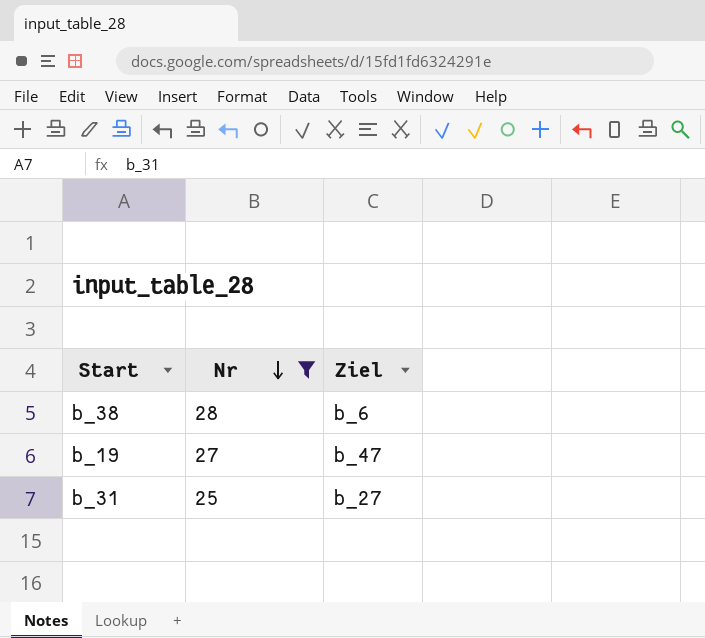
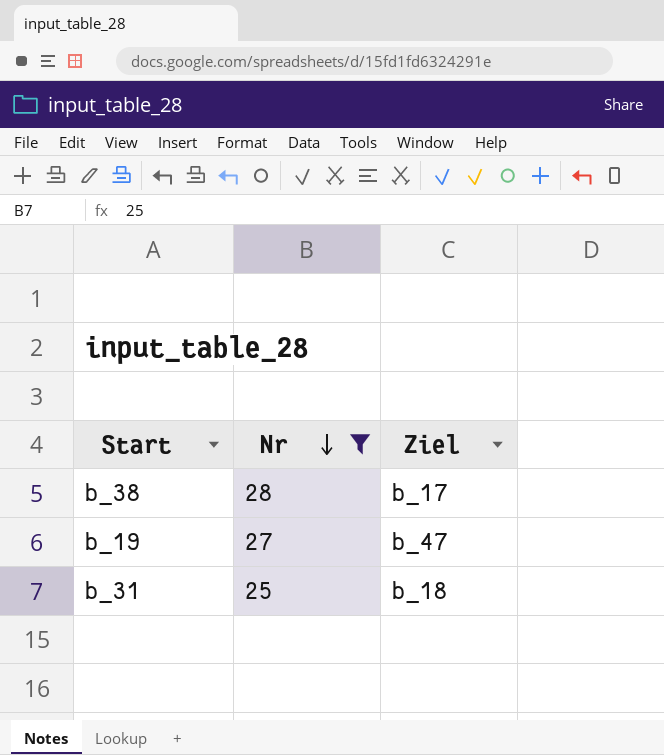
b_38 | Ziel: b_6 -> b_17
b_31 | Ziel: b_27 -> b_18

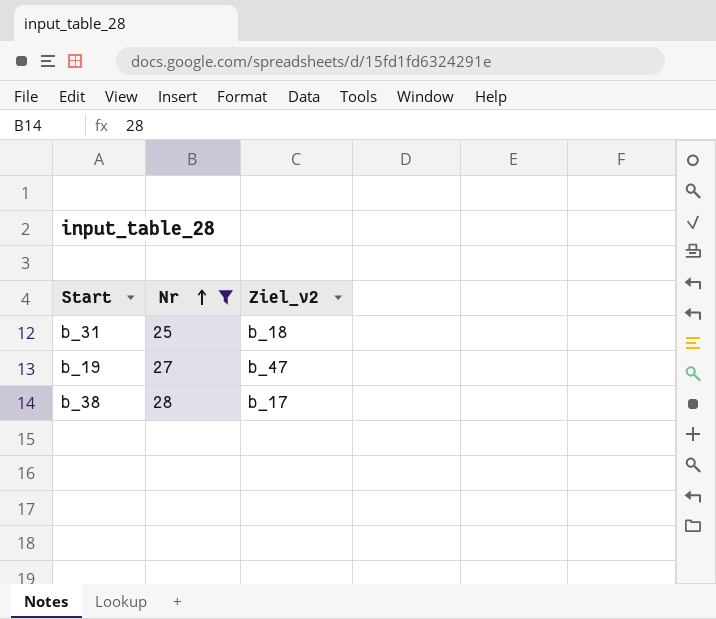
row order: Nr descending -> Nr ascending
column name: Ziel -> Ziel_v2

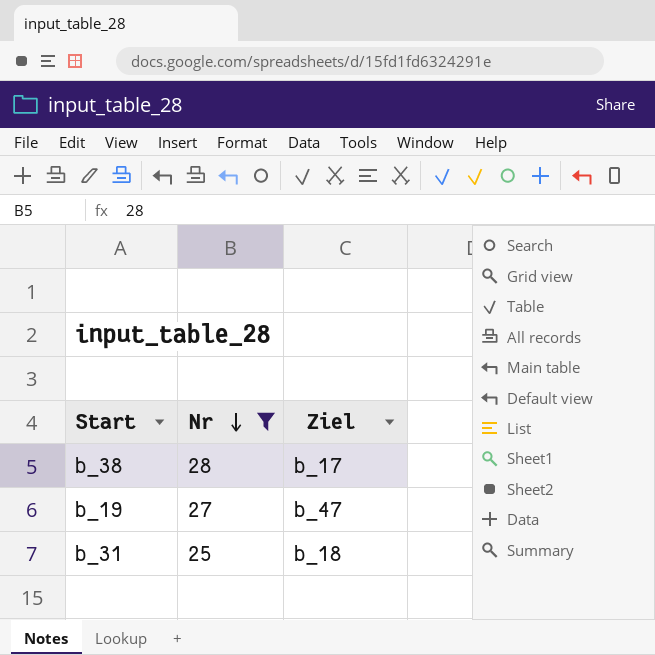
row order: Nr ascending -> Nr descending
column name: Ziel_v2 -> Ziel

